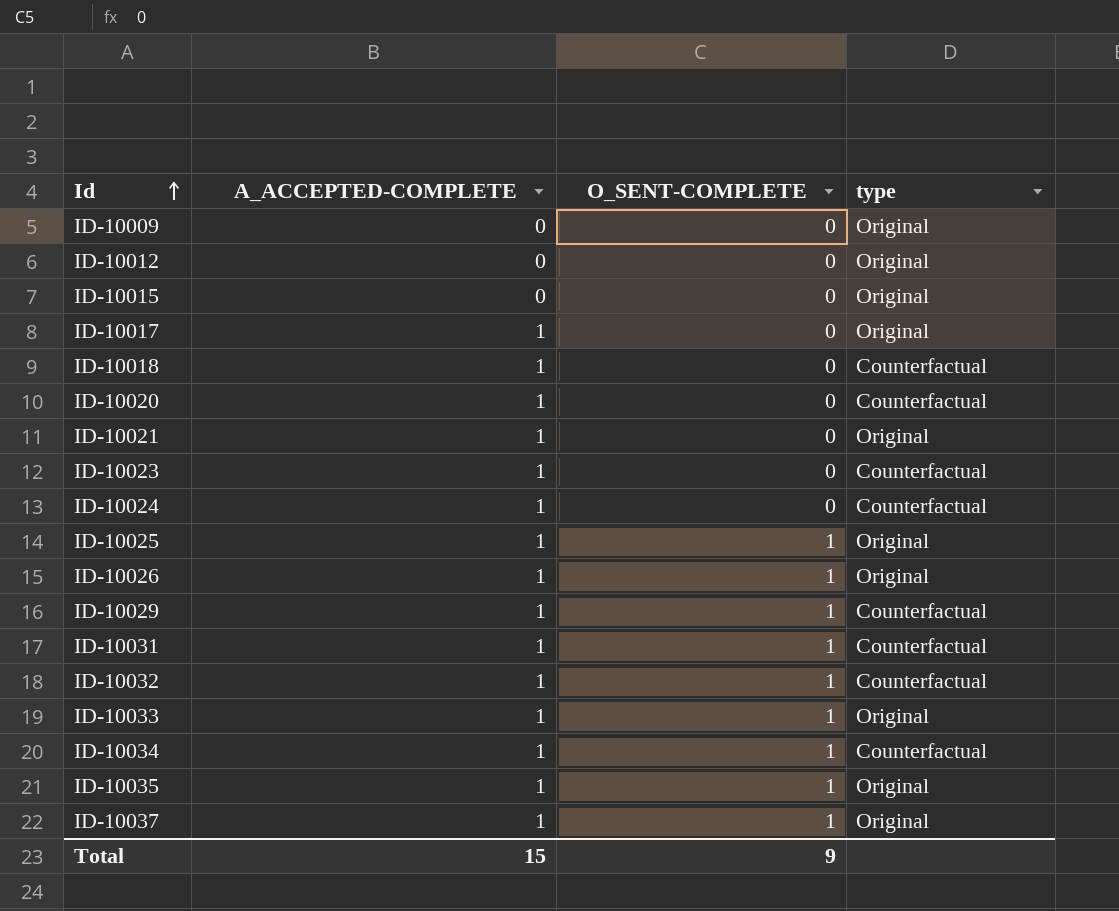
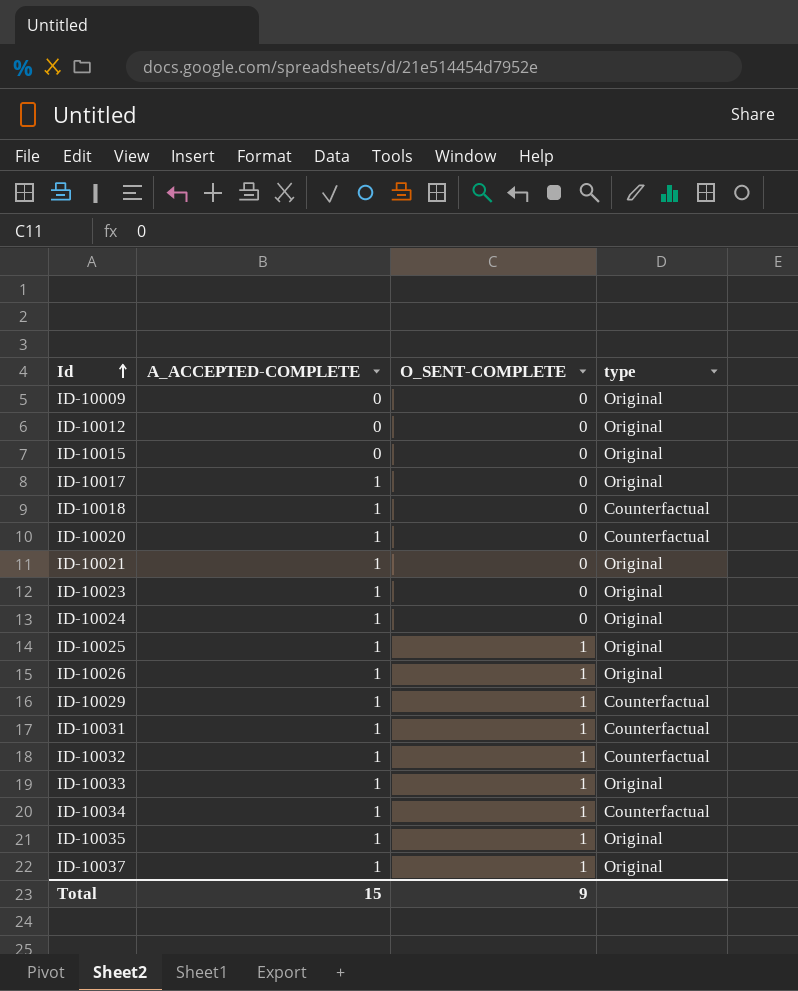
ID-10023 | type: Counterfactual -> Original
ID-10024 | type: Counterfactual -> Original

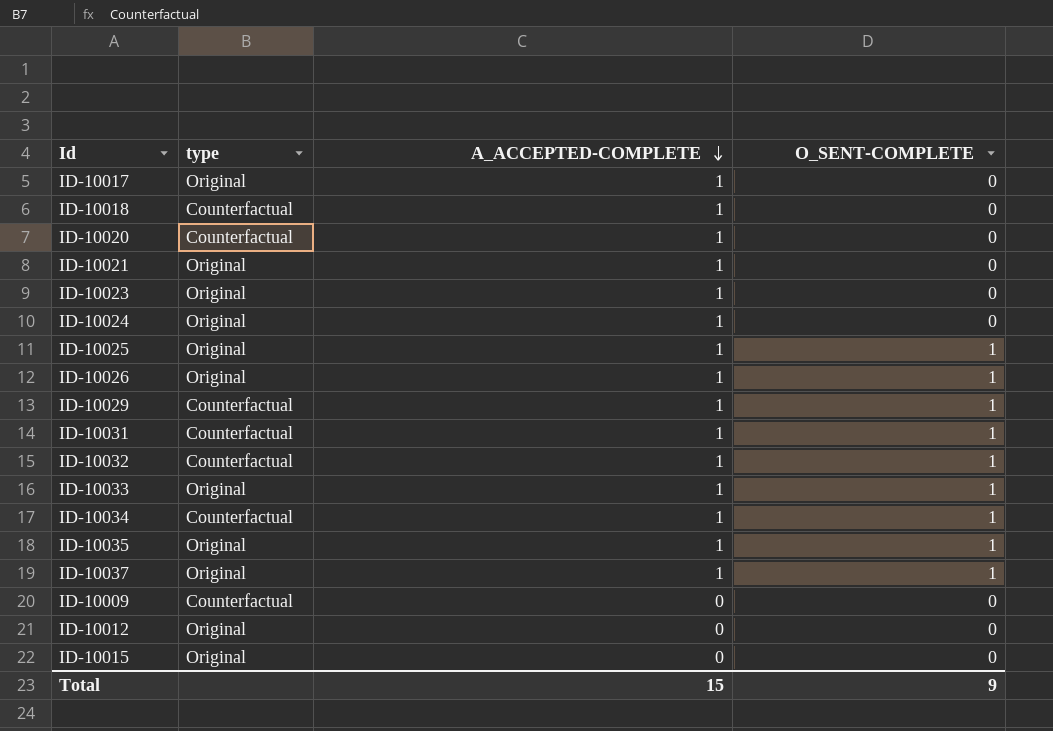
row order: Id ascending -> A_ACCEPTED-COMPLETE descending
column type | position: 4 -> 2
ID-10009 | type: Original -> Counterfactual

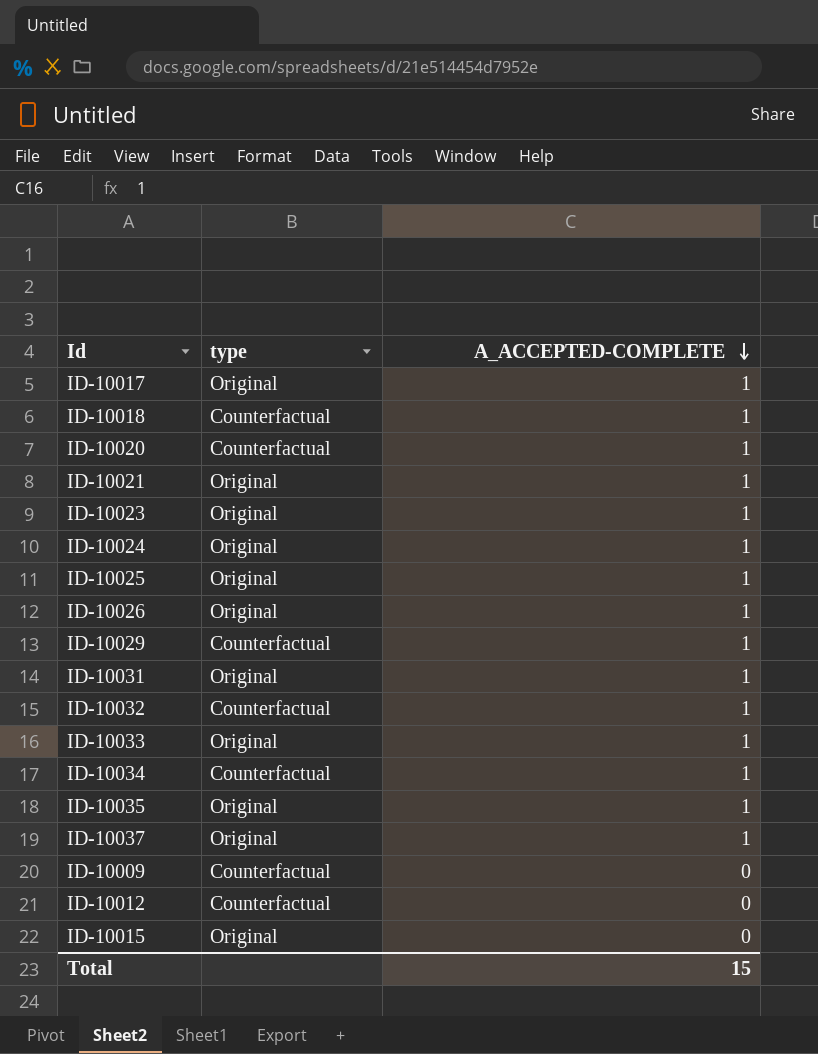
column O_SENT-COMPLETE | position: 4 -> none
ID-10031 | type: Counterfactual -> Original
ID-10012 | type: Original -> Counterfactual

